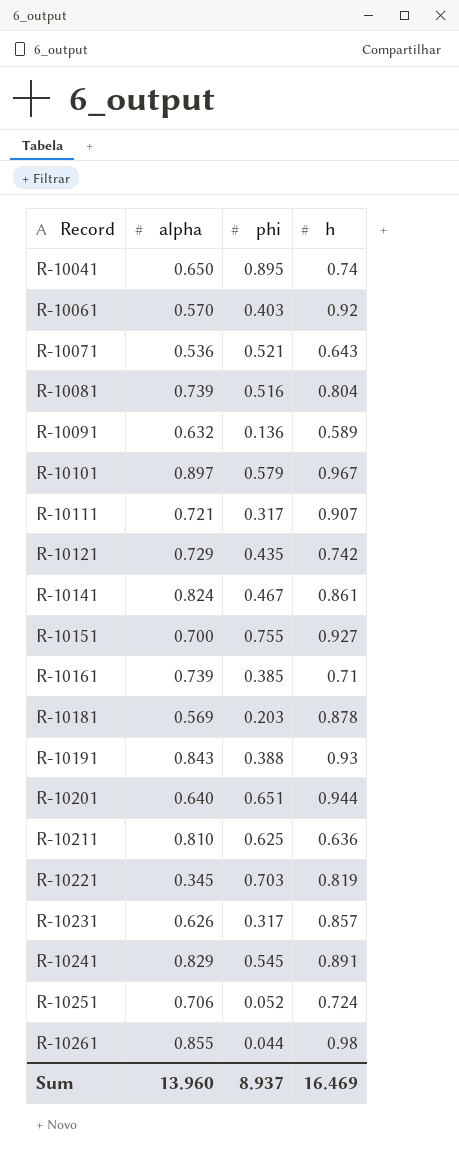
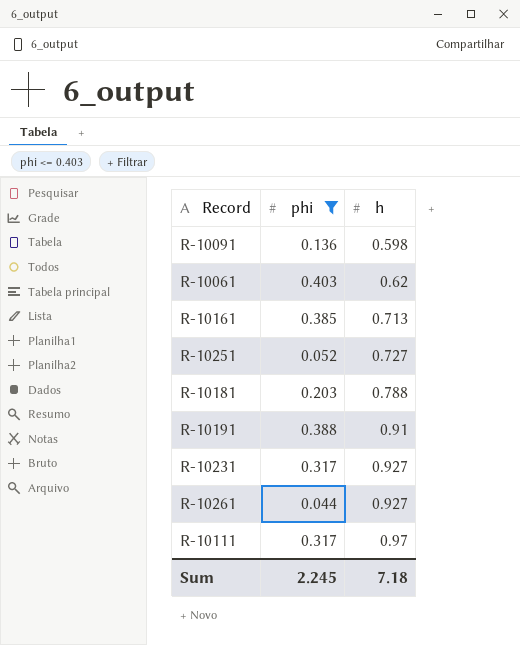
filter: none -> phi <= 0.403
row order: Record ascending -> h ascending
column alpha | position: 2 -> none
R-10091 | h: 0.589 -> 0.598
R-10061 | h: 0.92 -> 0.62
R-10161 | h: 0.71 -> 0.713
R-10251 | h: 0.724 -> 0.727
R-10181 | h: 0.878 -> 0.788
R-10191 | h: 0.93 -> 0.91
R-10231 | h: 0.857 -> 0.927
R-10261 | h: 0.98 -> 0.927
R-10111 | h: 0.907 -> 0.97
Sum | phi: 8.937 -> 2.245
Sum | h: 16.469 -> 7.18

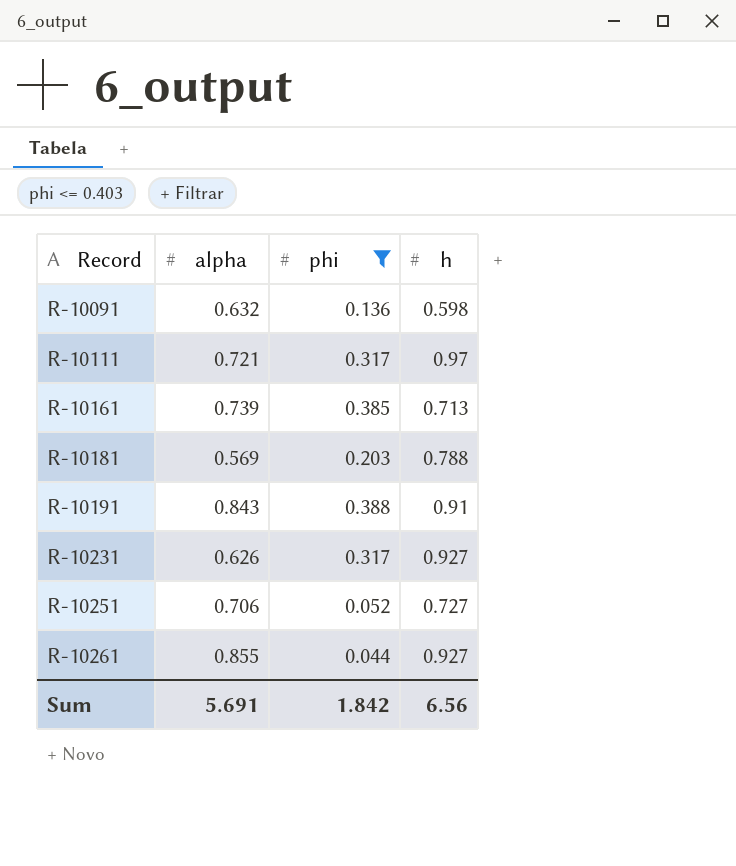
row order: h ascending -> Record ascending
column alpha | position: none -> 2
row R-10061: 0.403 | 0.62 -> none
Sum | phi: 2.245 -> 1.842
Sum | h: 7.18 -> 6.56

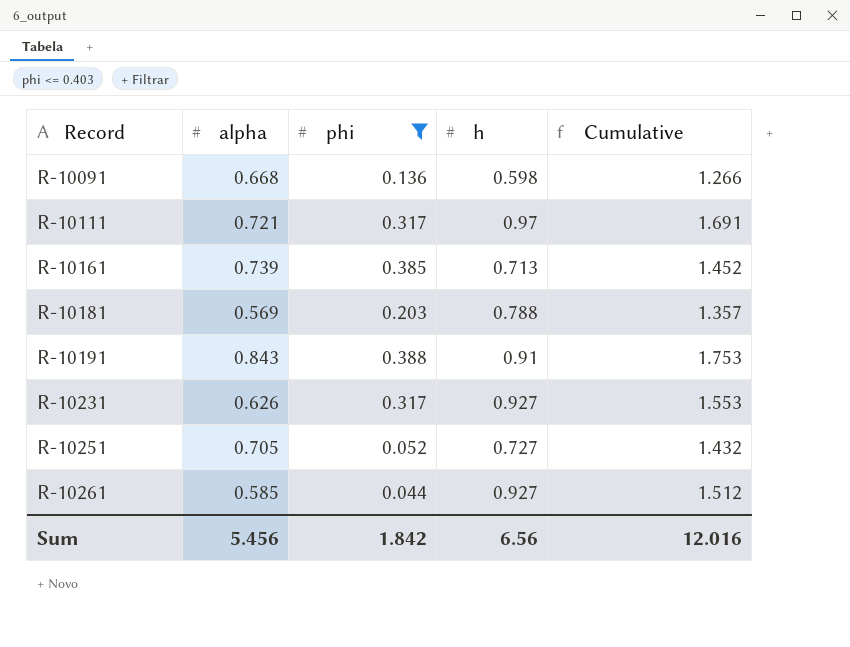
column Cumulative | formula: none -> [alpha] + [h]
R-10091 | alpha: 0.632 -> 0.668
R-10251 | alpha: 0.706 -> 0.705
R-10261 | alpha: 0.855 -> 0.585
Sum | alpha: 5.691 -> 5.456

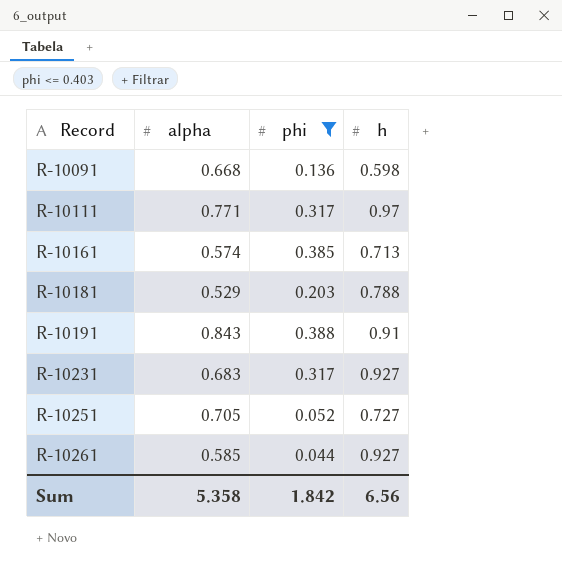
column Cumulative | formula: [alpha] + [h] -> none
R-10111 | alpha: 0.721 -> 0.771
R-10161 | alpha: 0.739 -> 0.574
R-10181 | alpha: 0.569 -> 0.529
R-10231 | alpha: 0.626 -> 0.683
Sum | alpha: 5.456 -> 5.358

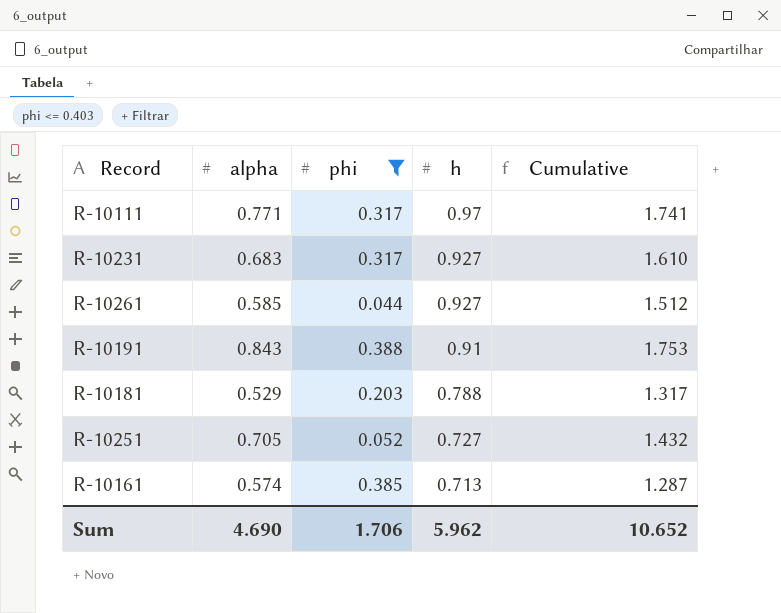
row order: Record ascending -> h descending
column Cumulative | formula: none -> [alpha] + [h]
row R-10091: 0.668 | 0.136 | 0.598 -> none
Sum | alpha: 5.358 -> 4.690
Sum | phi: 1.842 -> 1.706
Sum | h: 6.56 -> 5.962

